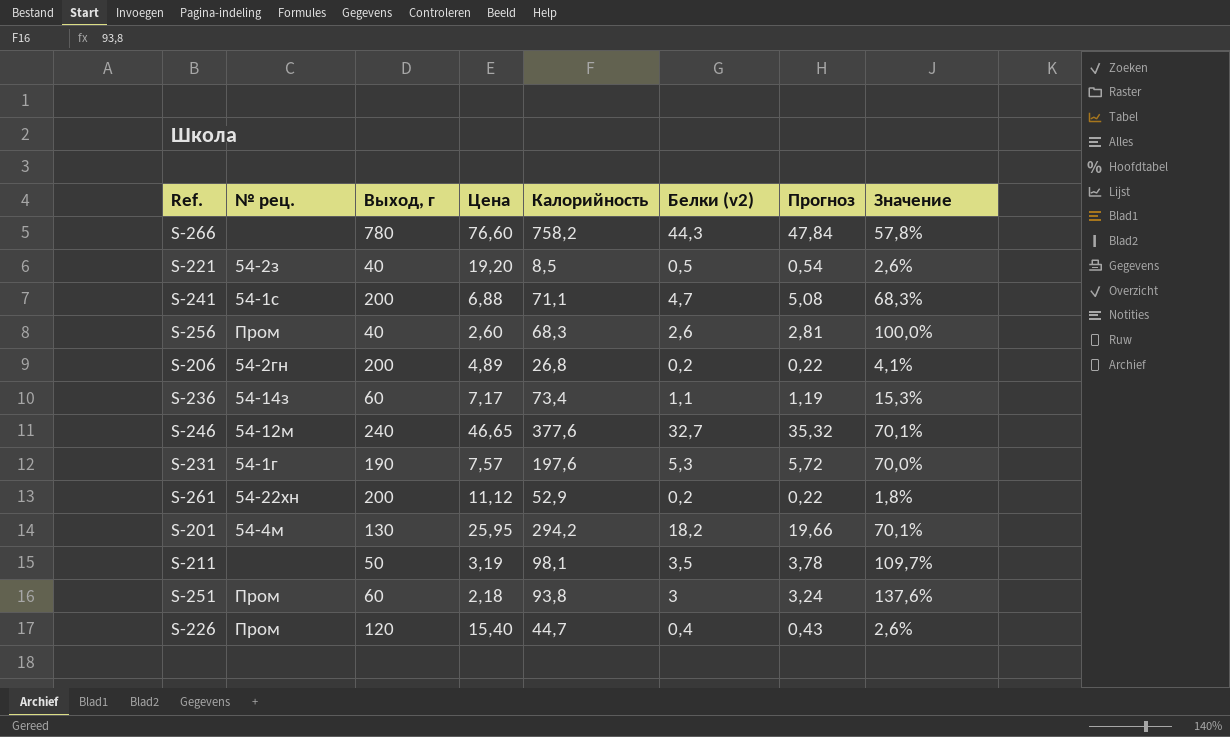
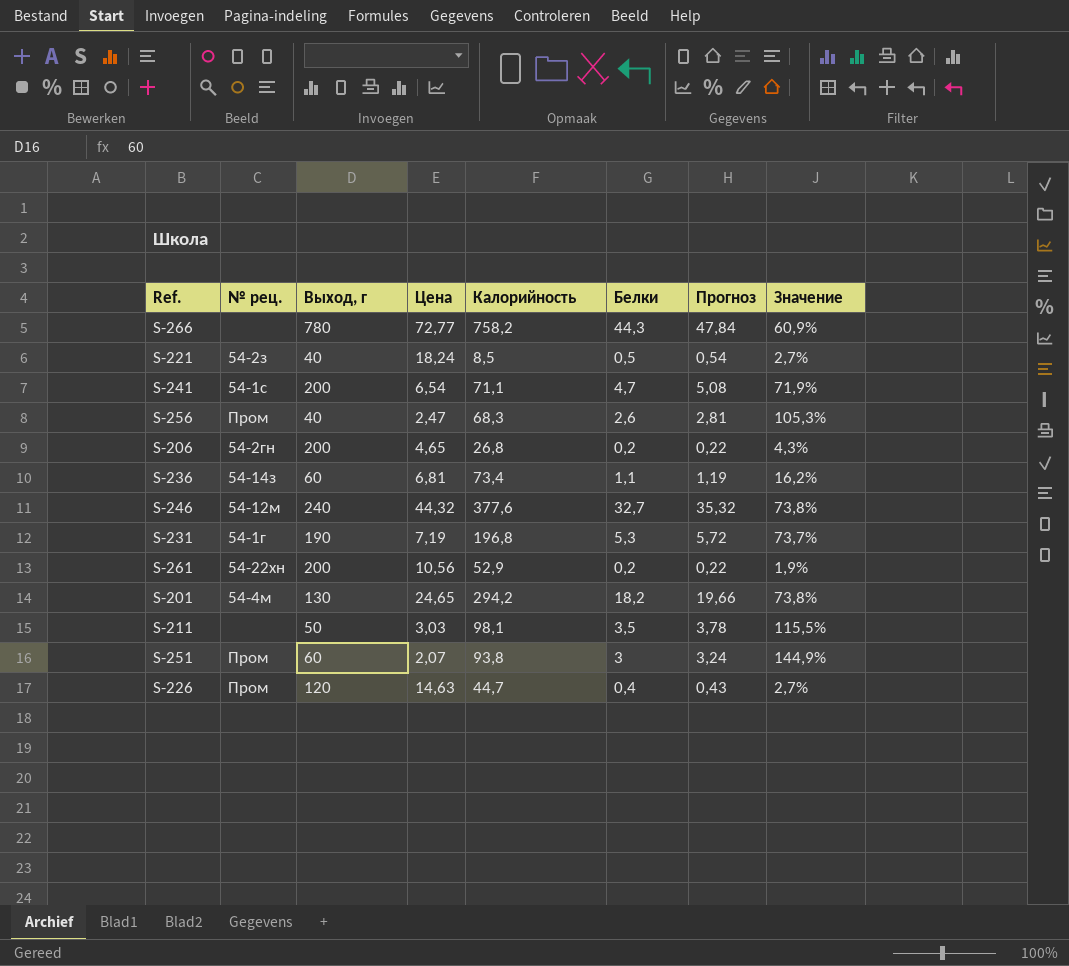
column name: Белки (v2) -> Белки
S-266 | Цена: 76,60 -> 72,77
S-266 | Значение: 57,8% -> 60,9%
S-221 | Цена: 19,20 -> 18,24
S-221 | Значение: 2,6% -> 2,7%
S-241 | Цена: 6,88 -> 6,54
S-241 | Значение: 68,3% -> 71,9%
S-256 | Цена: 2,60 -> 2,47
S-256 | Значение: 100,0% -> 105,3%
S-206 | Цена: 4,89 -> 4,65
S-206 | Значение: 4,1% -> 4,3%
S-236 | Цена: 7,17 -> 6,81
S-236 | Значение: 15,3% -> 16,2%
S-246 | Цена: 46,65 -> 44,32
S-246 | Значение: 70,1% -> 73,8%
S-231 | Цена: 7,57 -> 7,19
S-231 | Калорийность: 197,6 -> 196,8
S-231 | Значение: 70,0% -> 73,7%
S-261 | Цена: 11,12 -> 10,56
S-261 | Значение: 1,8% -> 1,9%
S-201 | Цена: 25,95 -> 24,65
S-201 | Значение: 70,1% -> 73,8%
S-211 | Цена: 3,19 -> 3,03
S-211 | Значение: 109,7% -> 115,5%
S-251 | Цена: 2,18 -> 2,07
S-251 | Значение: 137,6% -> 144,9%
S-226 | Цена: 15,40 -> 14,63
S-226 | Значение: 2,6% -> 2,7%

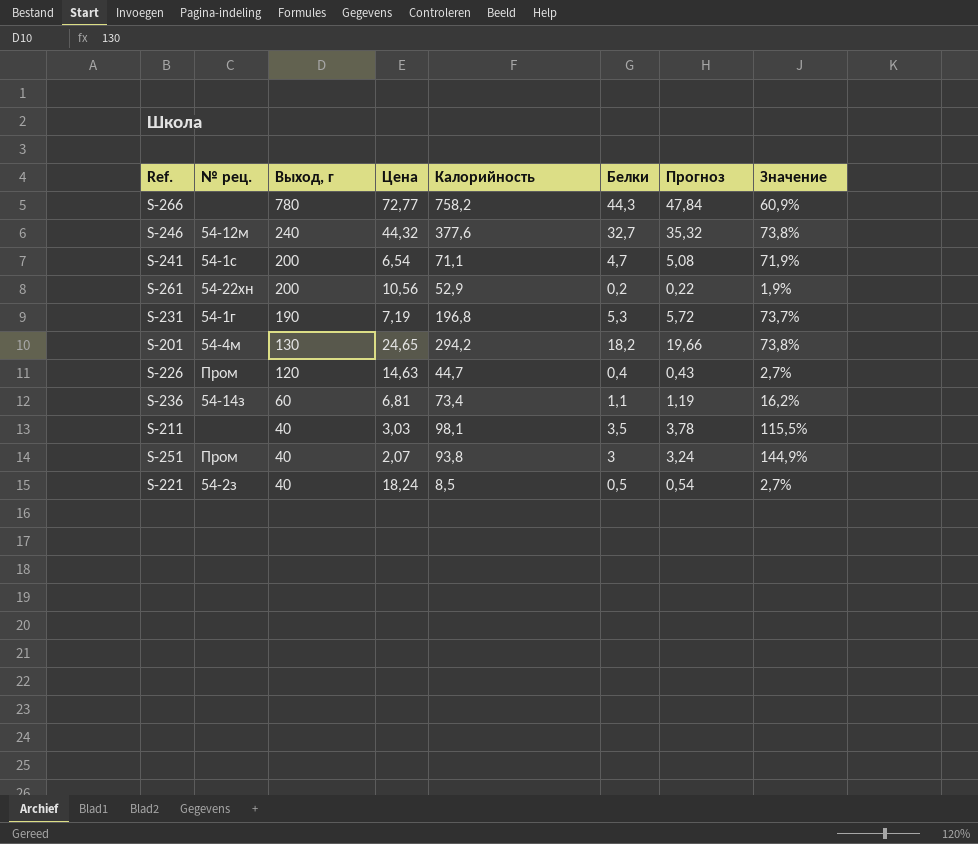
row order: none -> Выход, г descending
row S-256: Пром | 40 | 2,47 | 68,3 | 2,6 | 2,81 | 105,3% -> none
row S-206: 54-2гн | 200 | 4,65 | 26,8 | 0,2 | 0,22 | 4,3% -> none
S-211 | Выход, г: 50 -> 40
S-251 | Выход, г: 60 -> 40

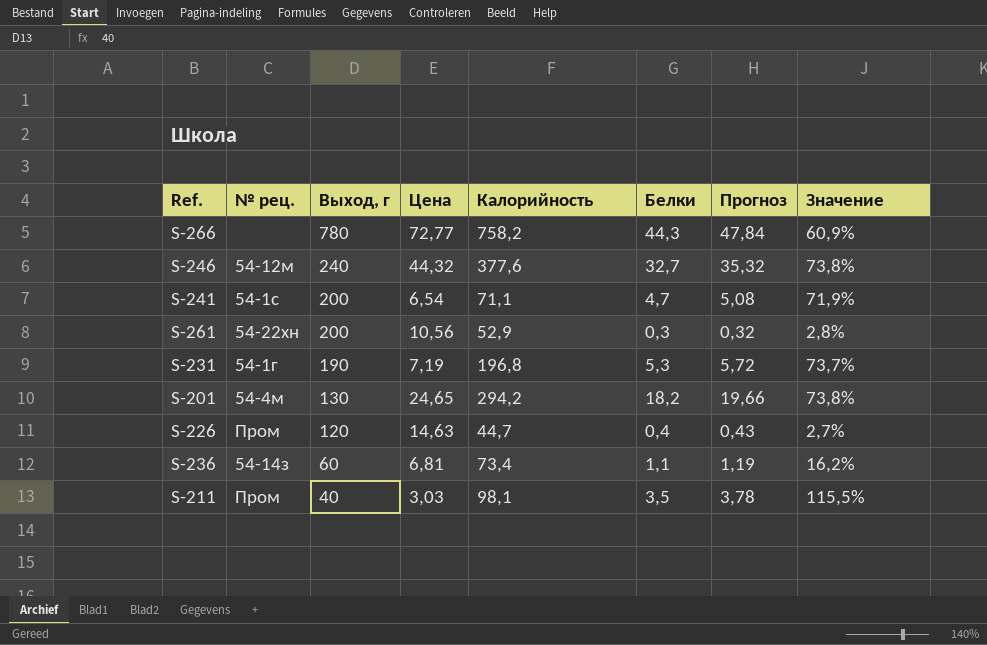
row S-251: Пром | 40 | 2,07 | 93,8 | 3 | 3,24 | 144,9% -> none
row S-221: 54-2з | 40 | 18,24 | 8,5 | 0,5 | 0,54 | 2,7% -> none
S-261 | Белки: 0,2 -> 0,3
S-261 | Прогноз: 0,22 -> 0,32
S-261 | Значение: 1,9% -> 2,8%
S-211 | № рец.: none -> Пром

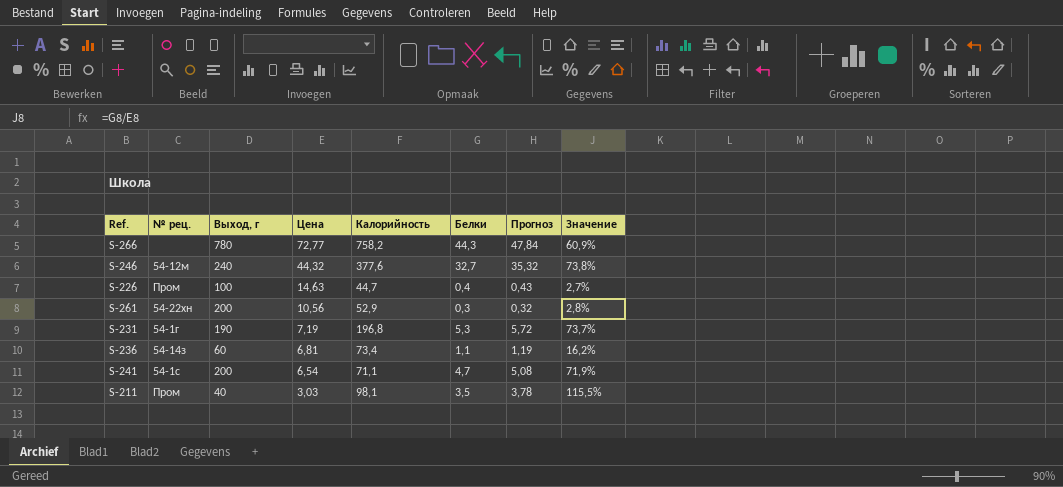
row order: Выход, г descending -> Цена descending
row S-201: 54-4м | 130 | 24,65 | 294,2 | 18,2 | 19,66 | 73,8% -> none
S-226 | Выход, г: 120 -> 100

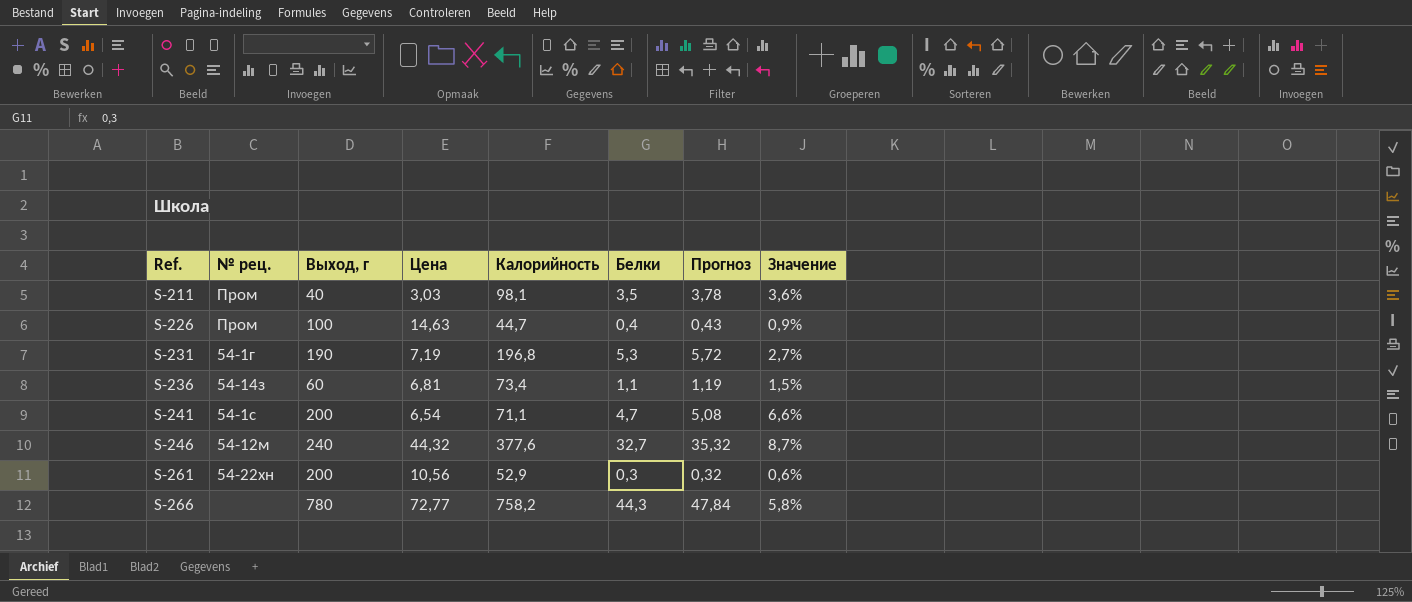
row order: Цена descending -> Ref. ascending
column Значение | formula: [Белки] / [Цена] -> [Белки] / [Калорийность]

